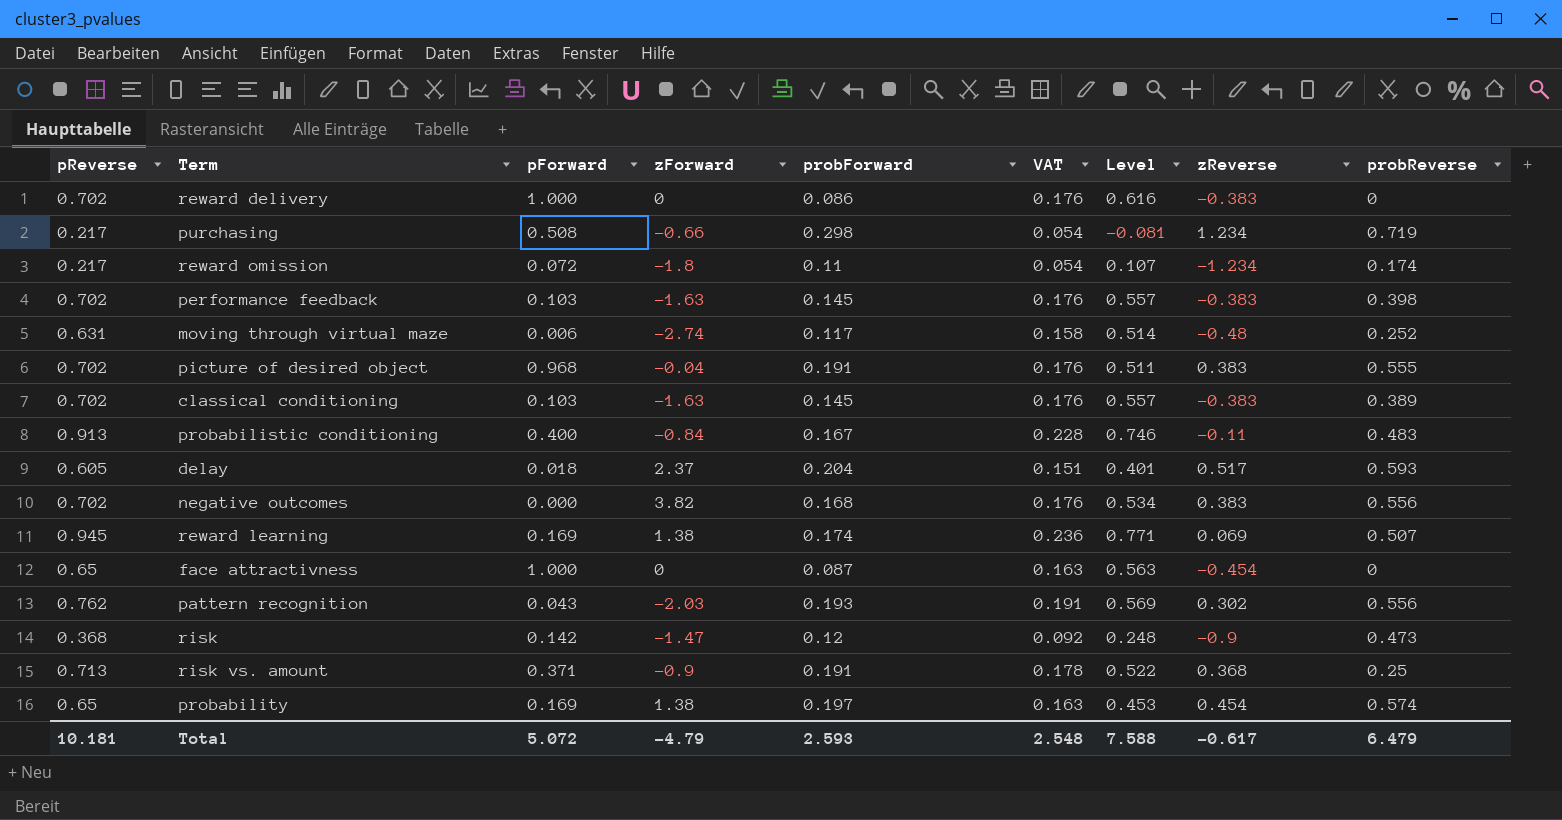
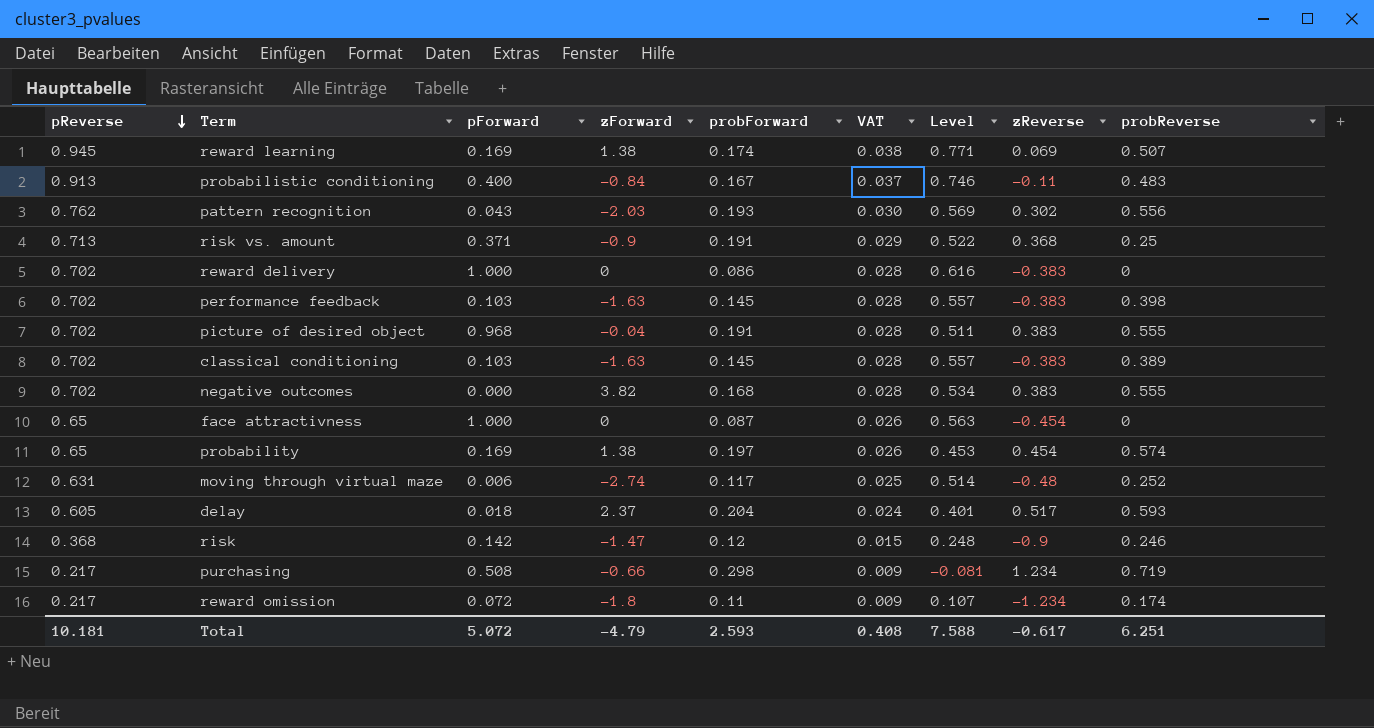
row order: none -> pReverse descending
column VAT | formula: [pReverse] * 0.25 -> [pReverse] * 0.04
negative outcomes | probReverse: 0.556 -> 0.555
risk | probReverse: 0.473 -> 0.246
Total | VAT: 2.548 -> 0.408
Total | probReverse: 6.479 -> 6.251

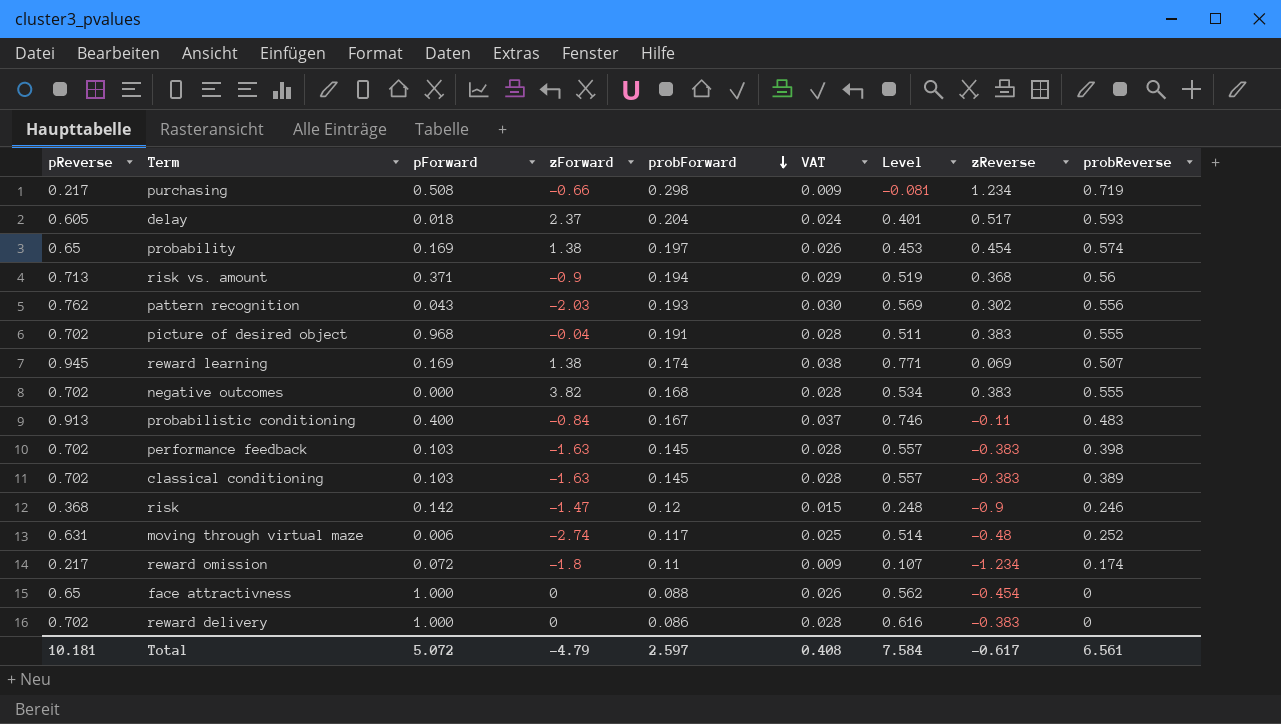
row order: pReverse descending -> probForward descending
risk vs. amount | probForward: 0.191 -> 0.194
risk vs. amount | Level: 0.522 -> 0.519
risk vs. amount | probReverse: 0.25 -> 0.56
face attractivness | probForward: 0.087 -> 0.088
face attractivness | Level: 0.563 -> 0.562
Total | probForward: 2.593 -> 2.597
Total | Level: 7.588 -> 7.584
Total | probReverse: 6.251 -> 6.561

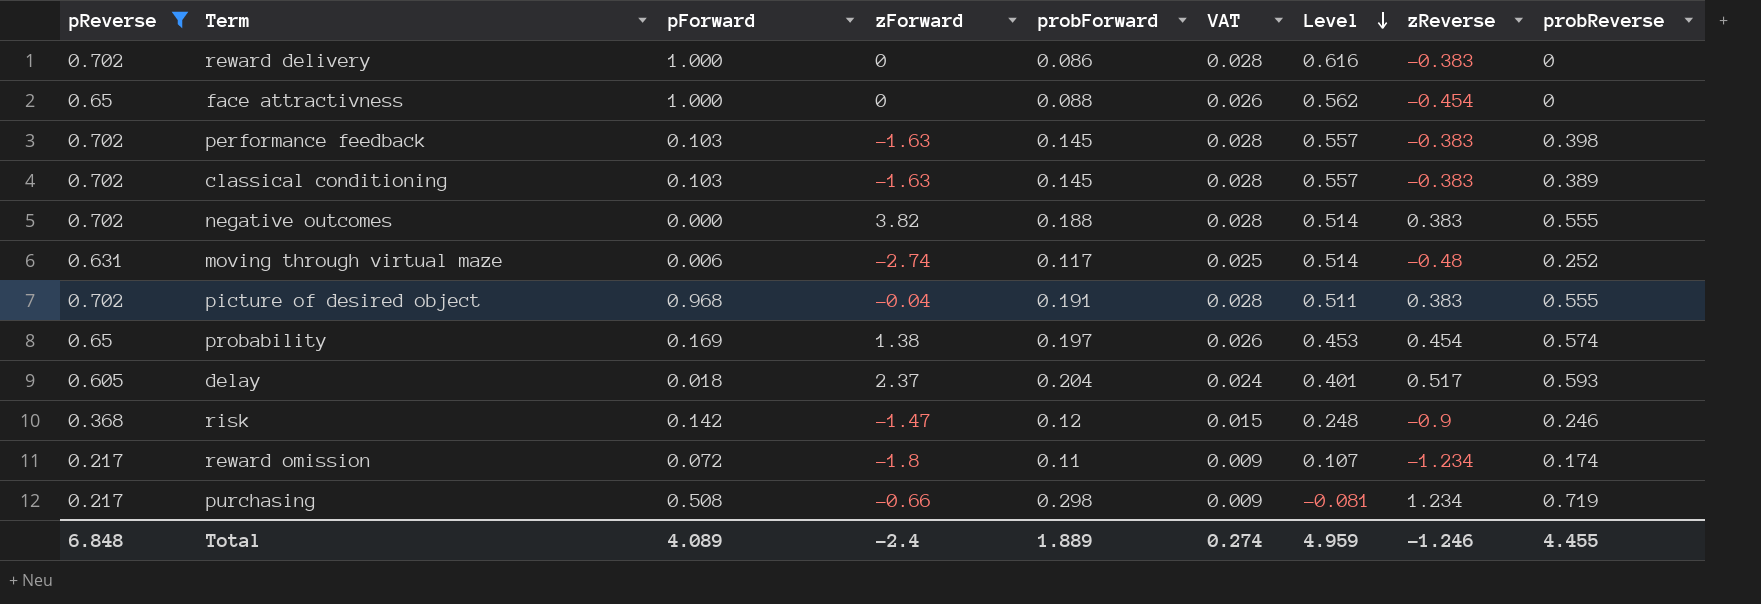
filter: none -> pReverse <= 0.702
row order: probForward descending -> Level descending
negative outcomes | probForward: 0.168 -> 0.188
negative outcomes | Level: 0.534 -> 0.514
Total | pReverse: 10.181 -> 6.848
Total | pForward: 5.072 -> 4.089
Total | zForward: -4.79 -> -2.4
Total | probForward: 2.597 -> 1.889
Total | VAT: 0.408 -> 0.274
Total | Level: 7.584 -> 4.959
Total | zReverse: -0.617 -> -1.246
Total | probReverse: 6.561 -> 4.455

